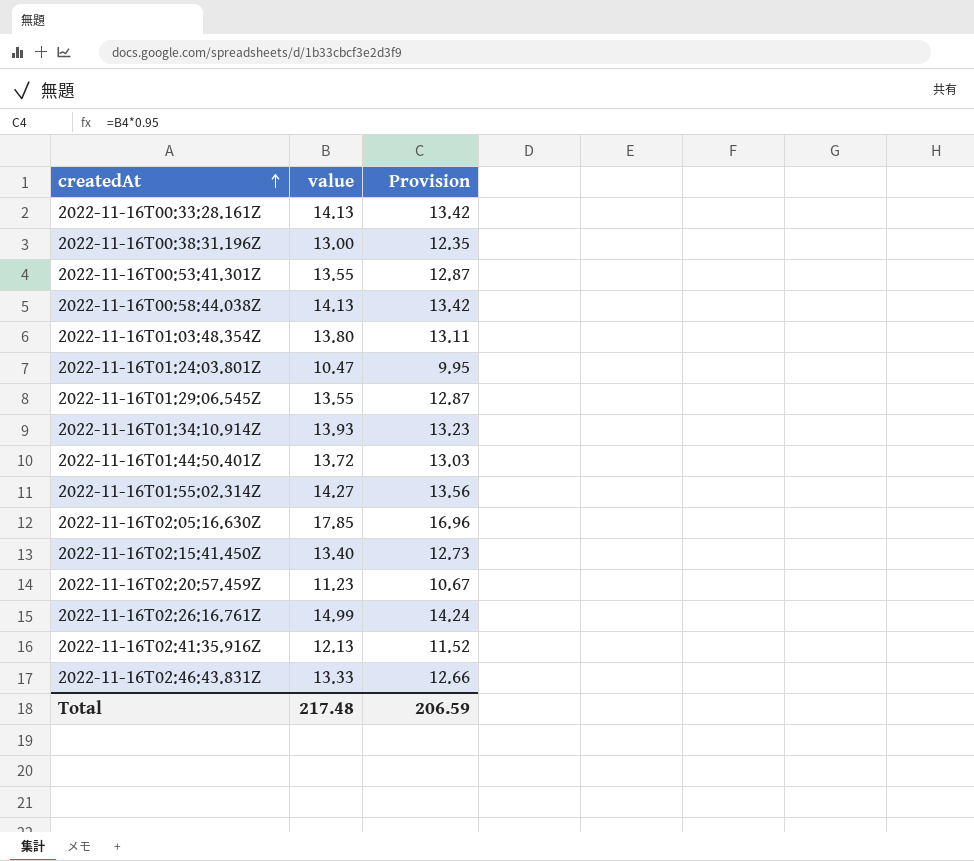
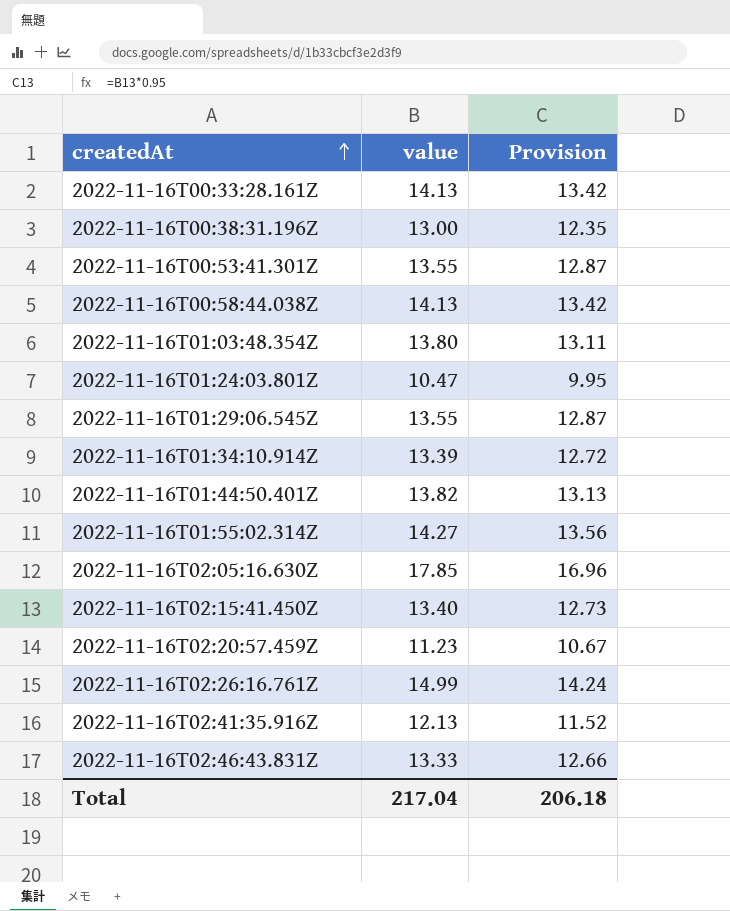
2022-11-16T01:34:10.914Z | value: 13.93 -> 13.39
2022-11-16T01:34:10.914Z | Provision: 13.23 -> 12.72
2022-11-16T01:44:50.401Z | value: 13.72 -> 13.82
2022-11-16T01:44:50.401Z | Provision: 13.03 -> 13.13
Total | value: 217.48 -> 217.04
Total | Provision: 206.59 -> 206.18

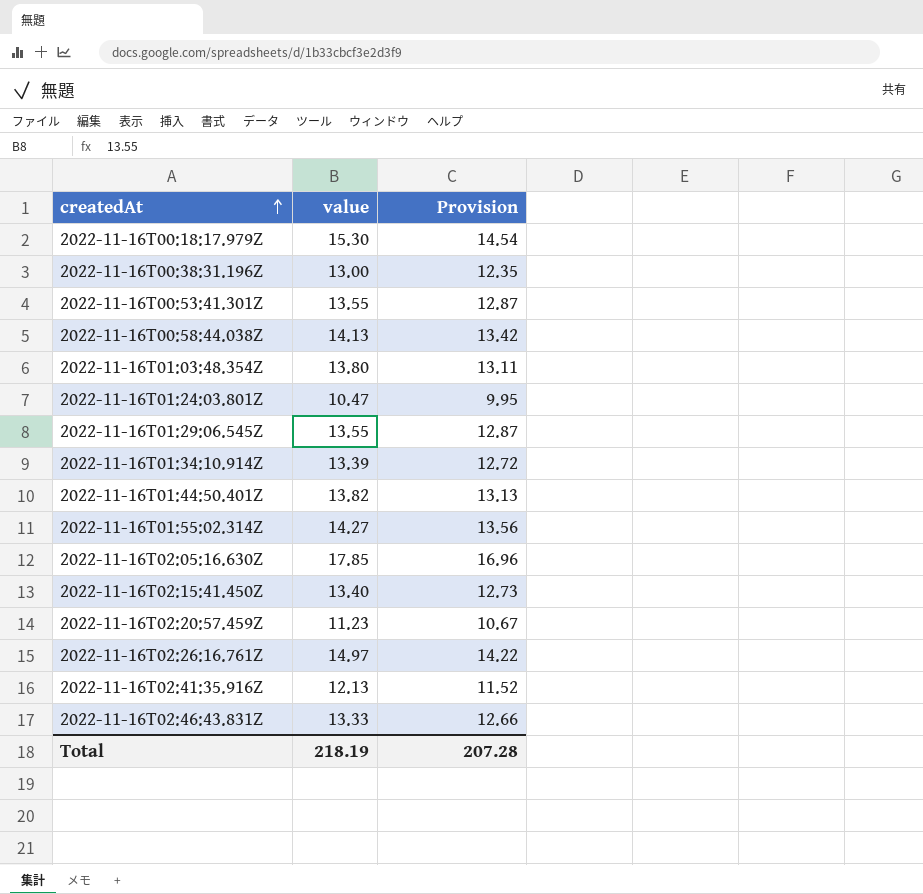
row 2022-11-16T00:33:28.161Z: 14.13 | 13.42 -> none
row 2022-11-16T00:18:17.979Z: none -> 15.30 | 14.54
2022-11-16T02:26:16.761Z | value: 14.99 -> 14.97
2022-11-16T02:26:16.761Z | Provision: 14.24 -> 14.22
Total | value: 217.04 -> 218.19
Total | Provision: 206.18 -> 207.28

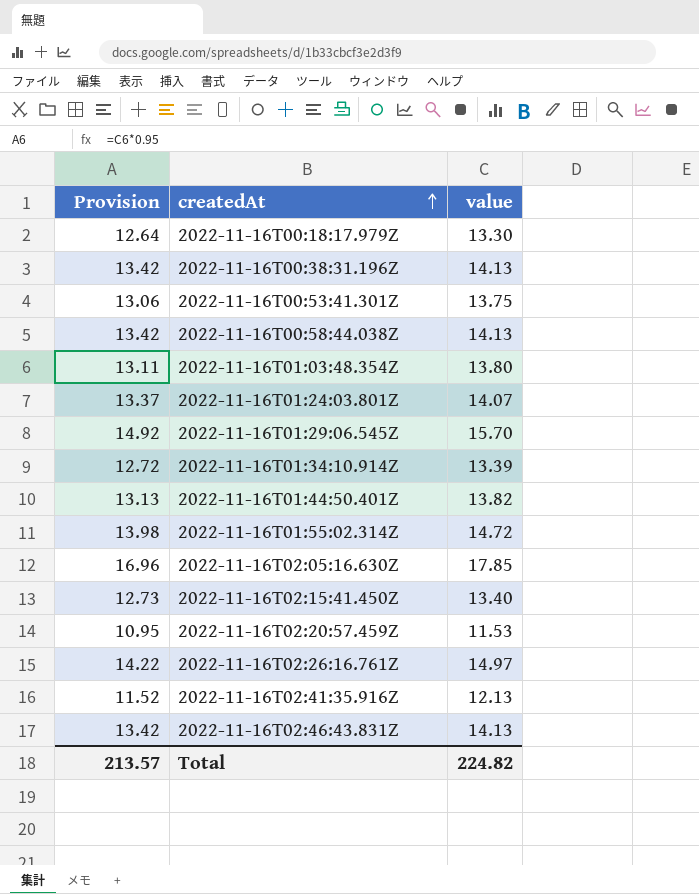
column Provision | position: 3 -> 1
2022-11-16T00:18:17.979Z | Provision: 14.54 -> 12.64
2022-11-16T00:18:17.979Z | value: 15.30 -> 13.30
2022-11-16T00:38:31.196Z | Provision: 12.35 -> 13.42
2022-11-16T00:38:31.196Z | value: 13.00 -> 14.13
2022-11-16T00:53:41.301Z | Provision: 12.87 -> 13.06
2022-11-16T00:53:41.301Z | value: 13.55 -> 13.75
2022-11-16T01:24:03.801Z | Provision: 9.95 -> 13.37
2022-11-16T01:24:03.801Z | value: 10.47 -> 14.07
2022-11-16T01:29:06.545Z | Provision: 12.87 -> 14.92
2022-11-16T01:29:06.545Z | value: 13.55 -> 15.70
2022-11-16T01:55:02.314Z | Provision: 13.56 -> 13.98
2022-11-16T01:55:02.314Z | value: 14.27 -> 14.72
2022-11-16T02:20:57.459Z | Provision: 10.67 -> 10.95
2022-11-16T02:20:57.459Z | value: 11.23 -> 11.53
2022-11-16T02:46:43.831Z | Provision: 12.66 -> 13.42
2022-11-16T02:46:43.831Z | value: 13.33 -> 14.13
Total | Provision: 207.28 -> 213.57
Total | value: 218.19 -> 224.82

